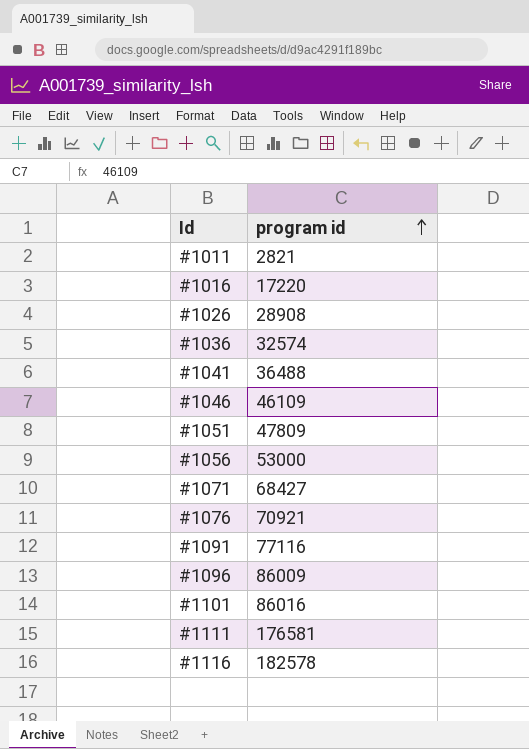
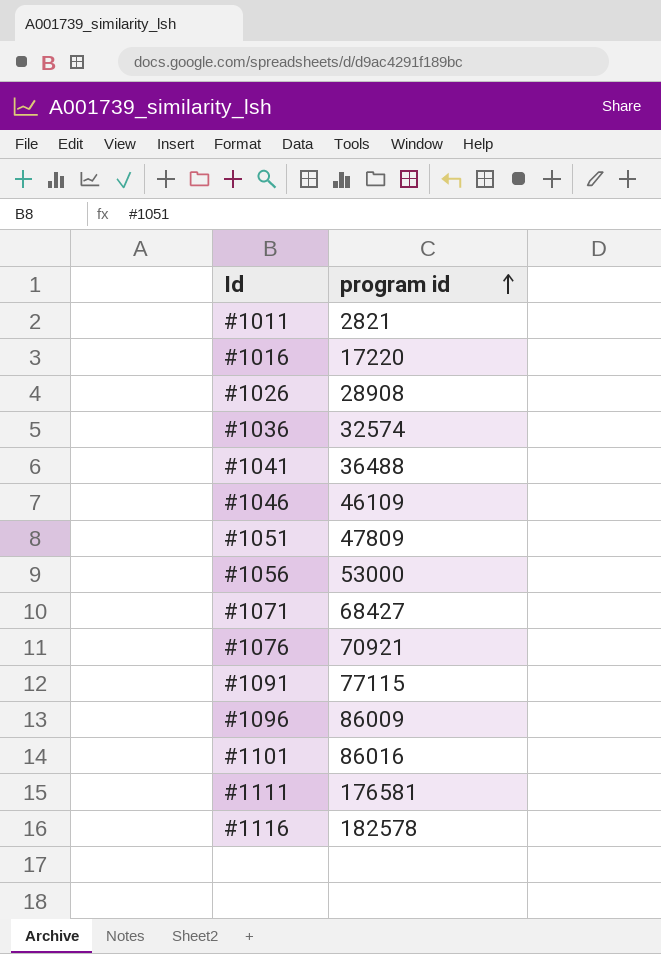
#1091 | program id: 77116 -> 77115

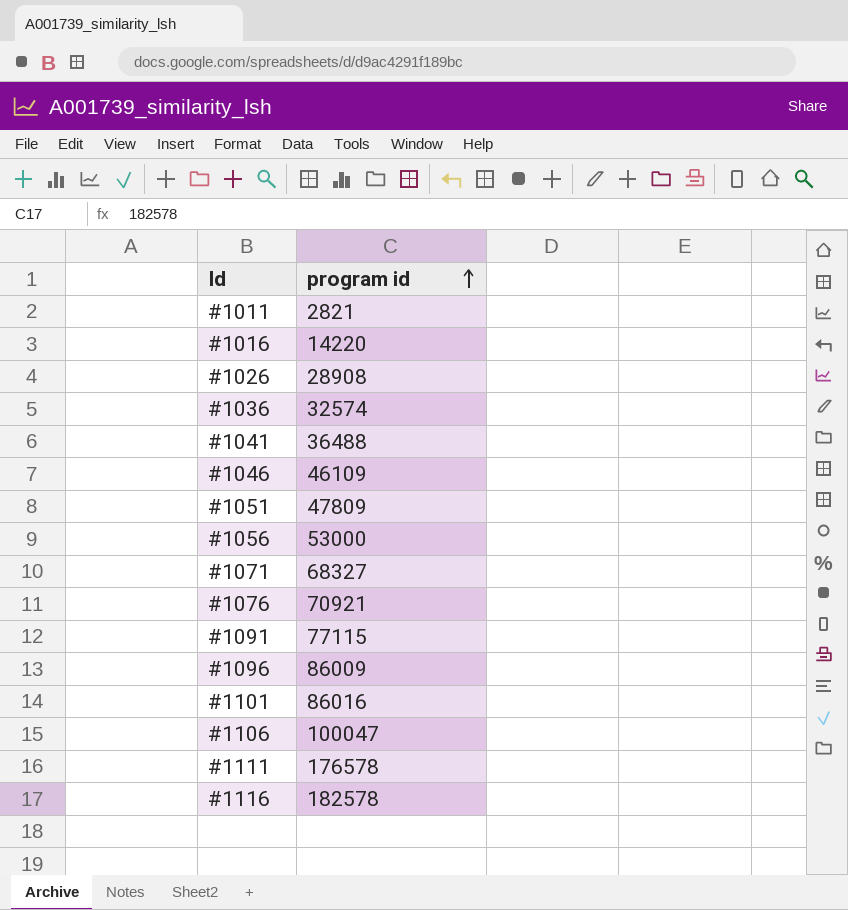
#1016 | program id: 17220 -> 14220
#1071 | program id: 68427 -> 68327
row #1106: none -> 100047
#1111 | program id: 176581 -> 176578

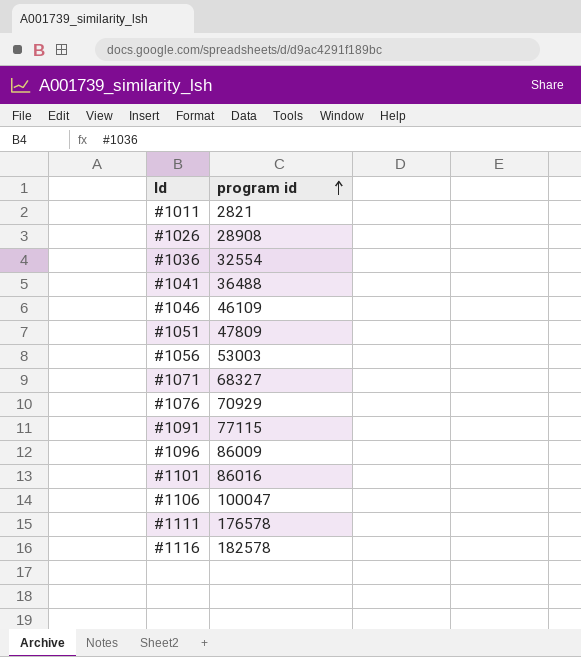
row #1016: 14220 -> none
#1036 | program id: 32574 -> 32554
#1056 | program id: 53000 -> 53003
#1076 | program id: 70921 -> 70929

